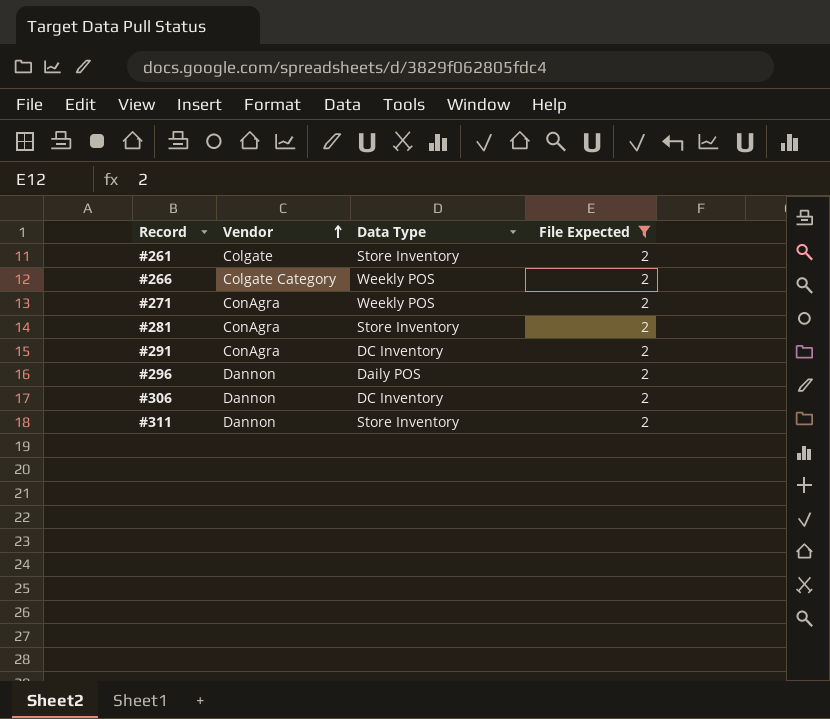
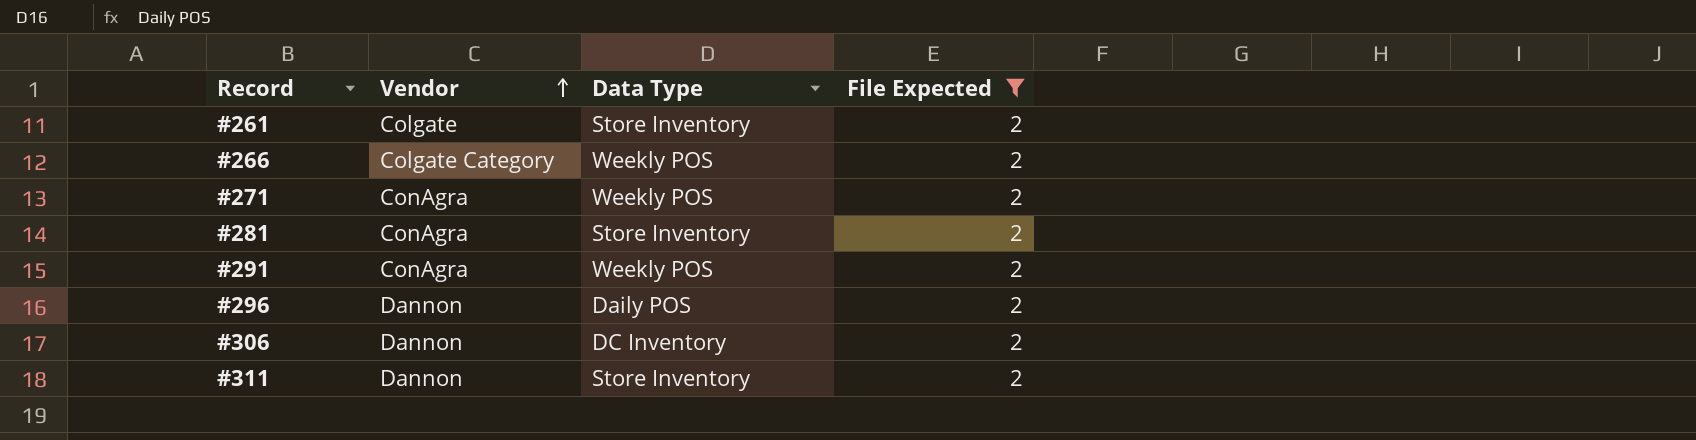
#291 | Data Type: DC Inventory -> Weekly POS

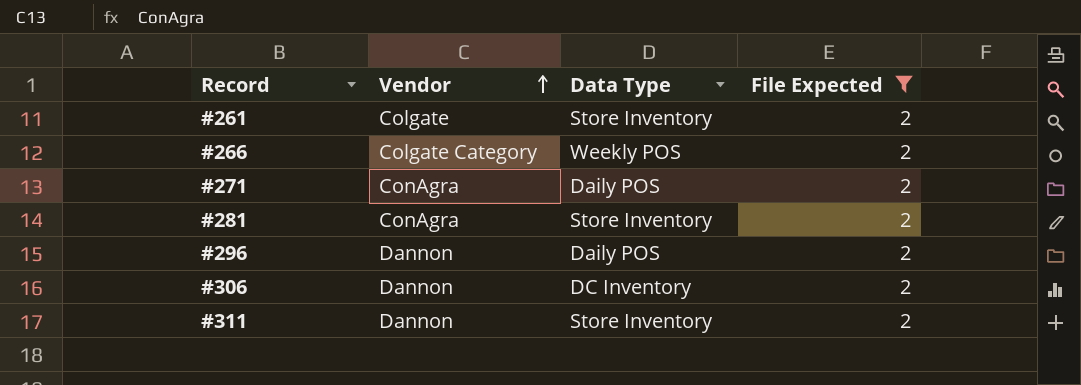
row #291: ConAgra | Weekly POS | 2 -> none
#271 | Data Type: Weekly POS -> Daily POS

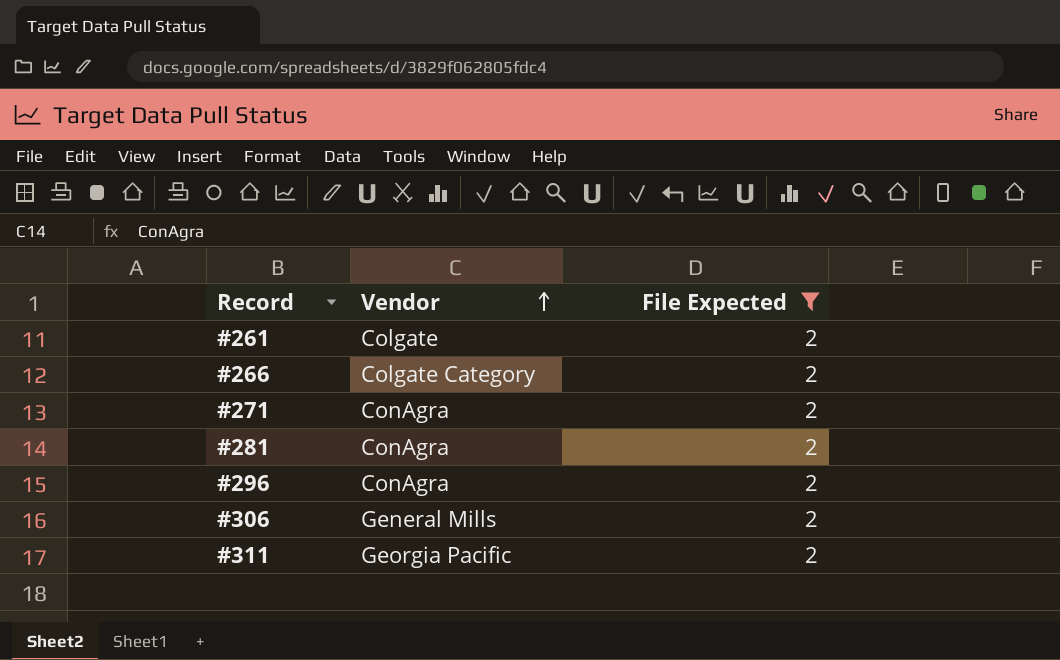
column Data Type | position: 3 -> none
#296 | Vendor: Dannon -> ConAgra
#306 | Vendor: Dannon -> General Mills
#311 | Vendor: Dannon -> Georgia Pacific

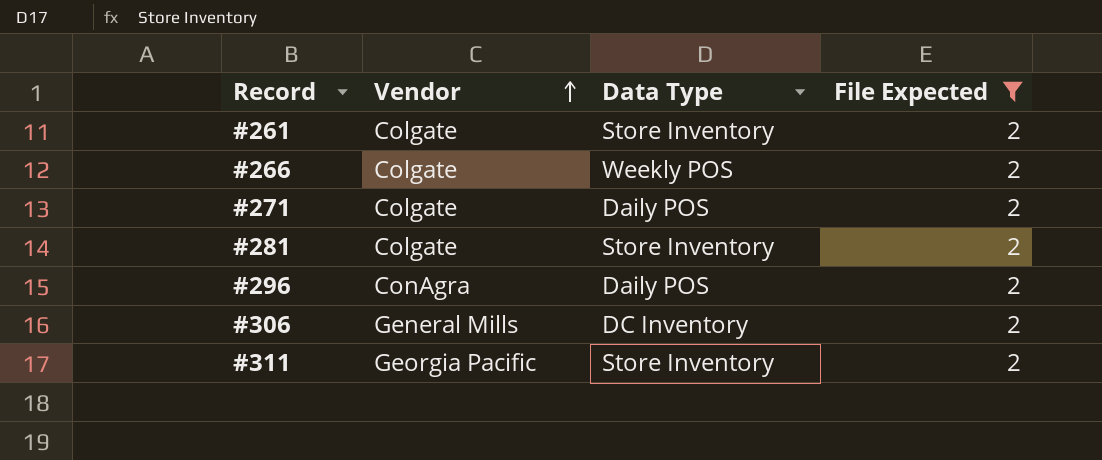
column Data Type | position: none -> 3
#266 | Vendor: Colgate Category -> Colgate
#271 | Vendor: ConAgra -> Colgate
#281 | Vendor: ConAgra -> Colgate

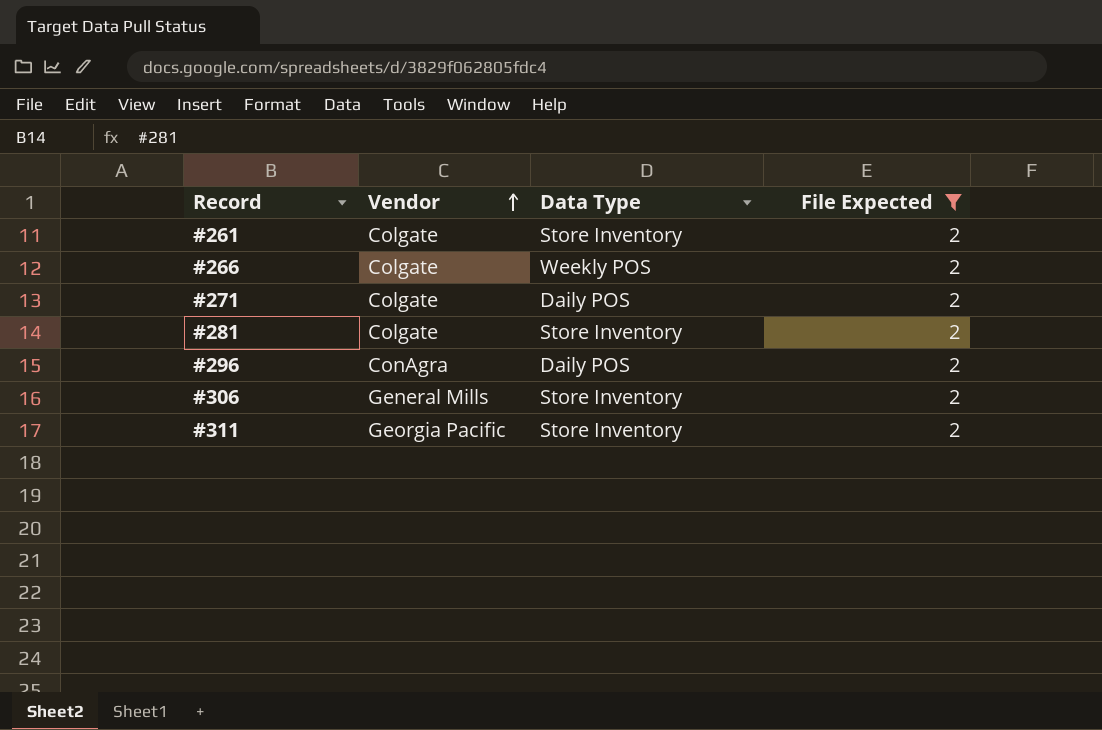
#306 | Data Type: DC Inventory -> Store Inventory

